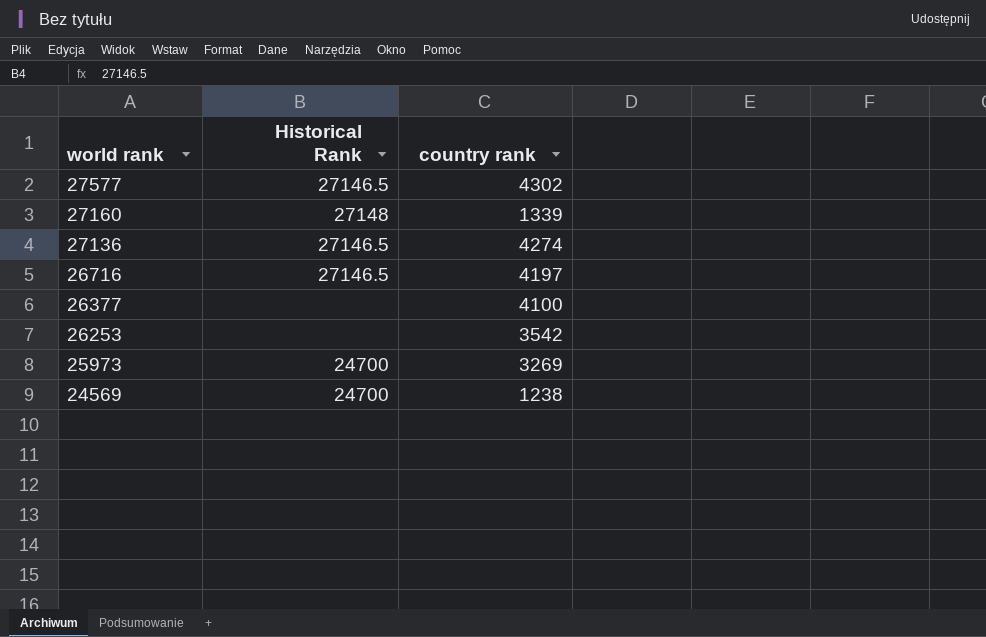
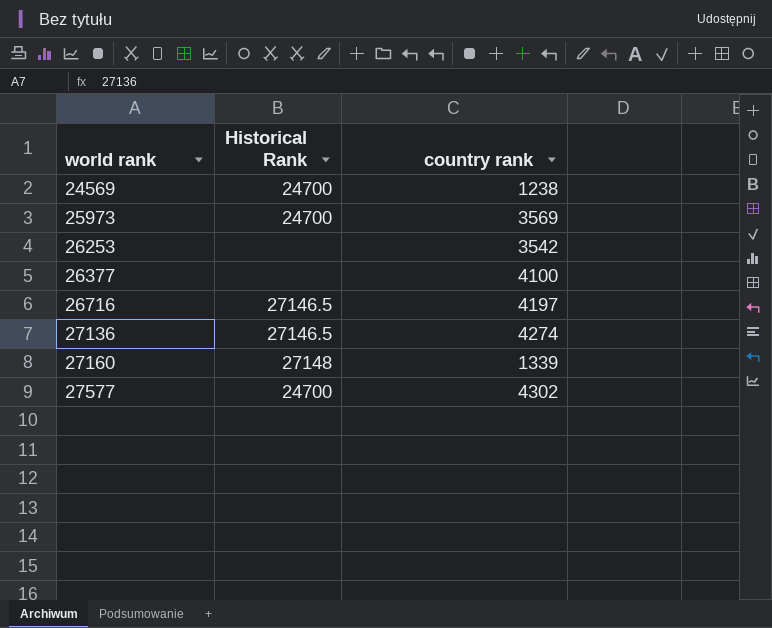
row order: world rank descending -> world rank ascending
25973 | country rank: 3269 -> 3569
27577 | Historical Rank: 27146.5 -> 24700

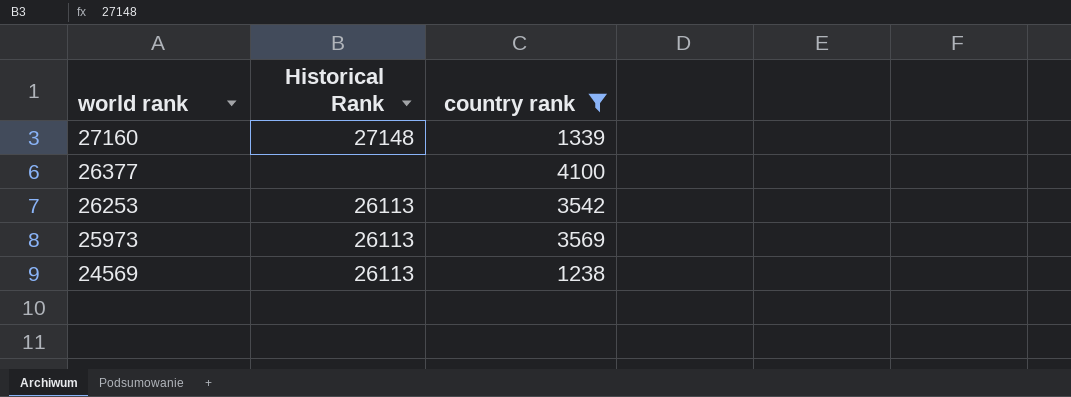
filter: none -> country rank <= 4100
row order: world rank ascending -> world rank descending
26253 | Historical Rank: none -> 26113
25973 | Historical Rank: 24700 -> 26113
24569 | Historical Rank: 24700 -> 26113

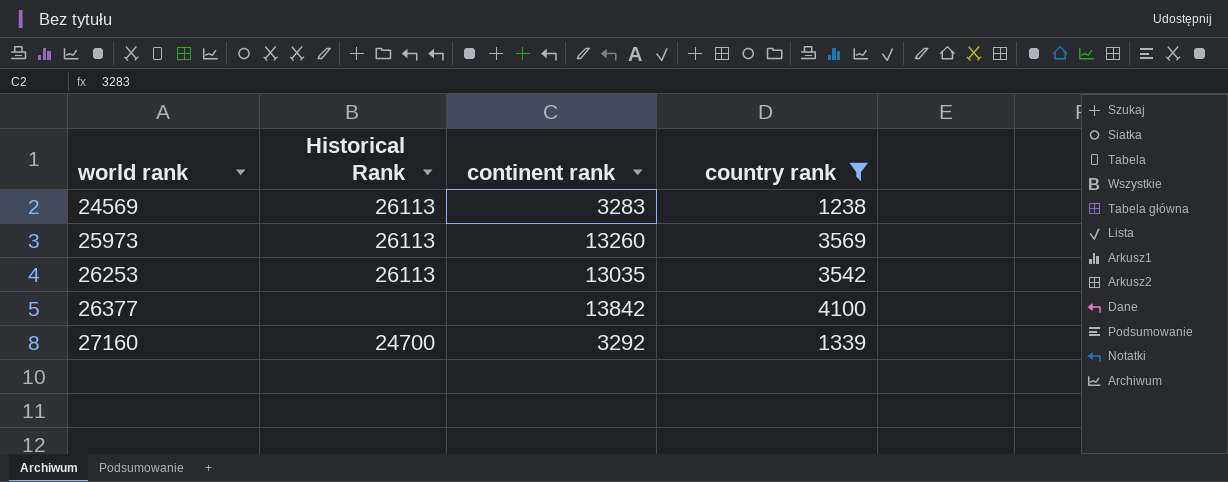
row order: world rank descending -> world rank ascending
column continent rank | position: none -> 3
27160 | Historical Rank: 27148 -> 24700

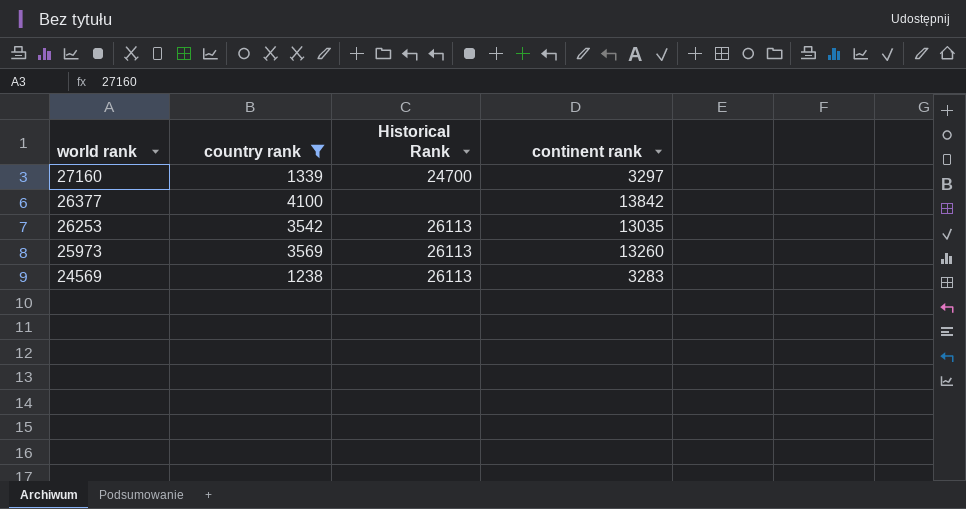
row order: world rank ascending -> world rank descending
column country rank | position: 4 -> 2
27160 | continent rank: 3292 -> 3297

